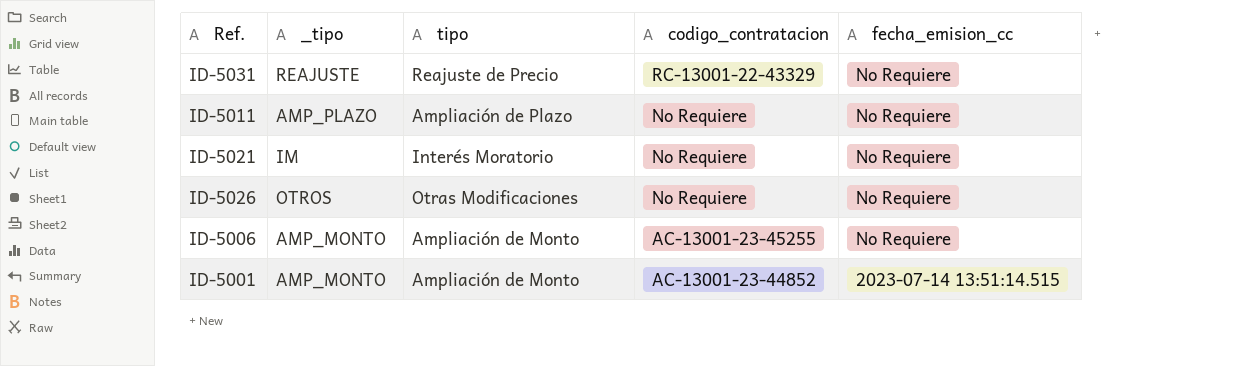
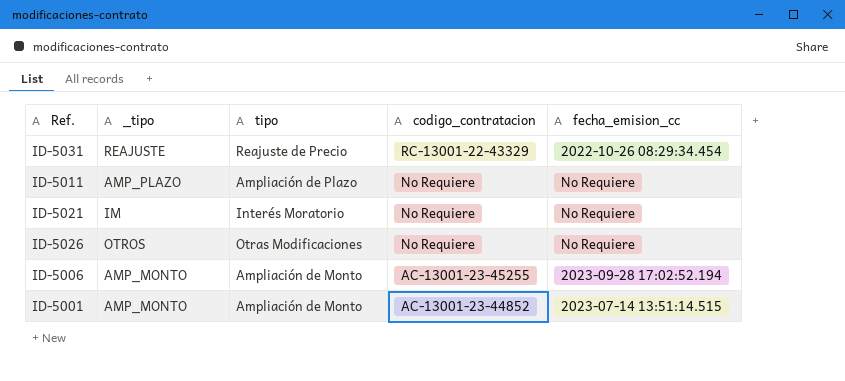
ID-5031 | fecha_emision_cc: No Requiere -> 2022-10-26 08:29:34.454
ID-5006 | fecha_emision_cc: No Requiere -> 2023-09-28 17:02:52.194

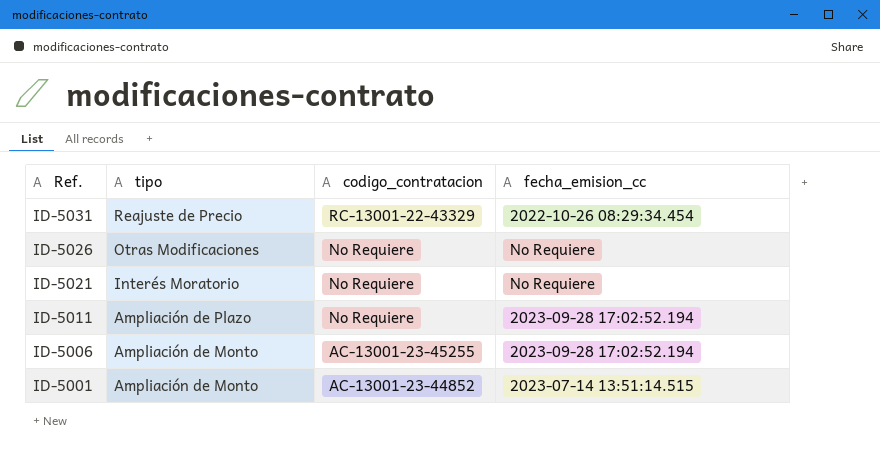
row order: codigo_contratacion descending -> Ref. descending
column _tipo | position: 2 -> none
ID-5011 | fecha_emision_cc: No Requiere -> 2023-09-28 17:02:52.194

